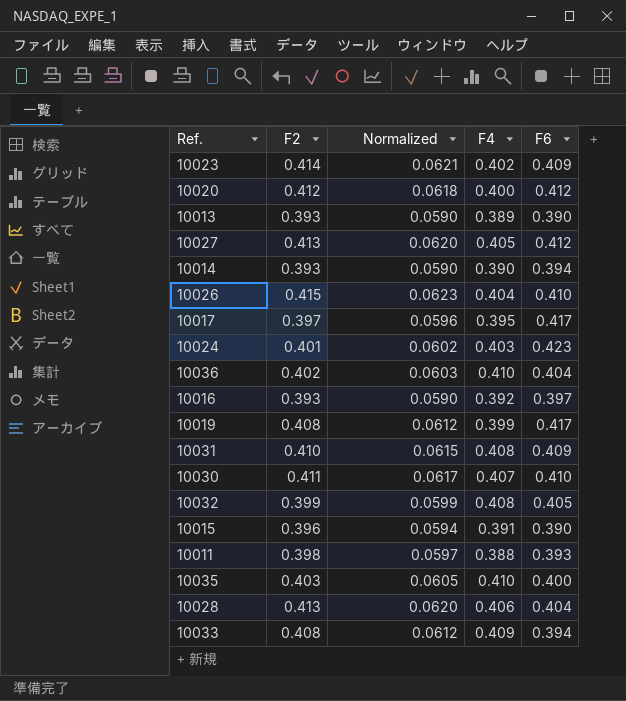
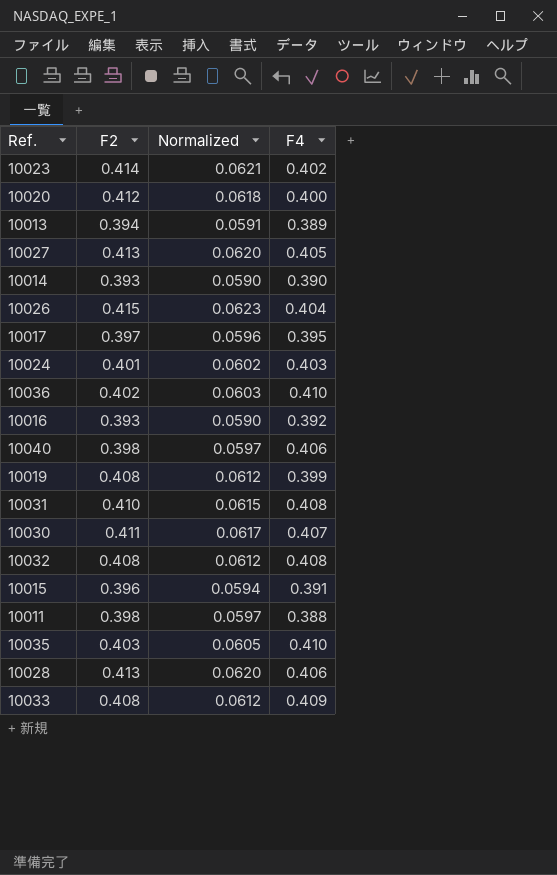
column F6 | position: 5 -> none
10013 | F2: 0.393 -> 0.394
10013 | Normalized: 0.0590 -> 0.0591
row 10040: none -> 0.398 | 0.0597 | 0.406
10032 | F2: 0.399 -> 0.408
10032 | Normalized: 0.0599 -> 0.0612

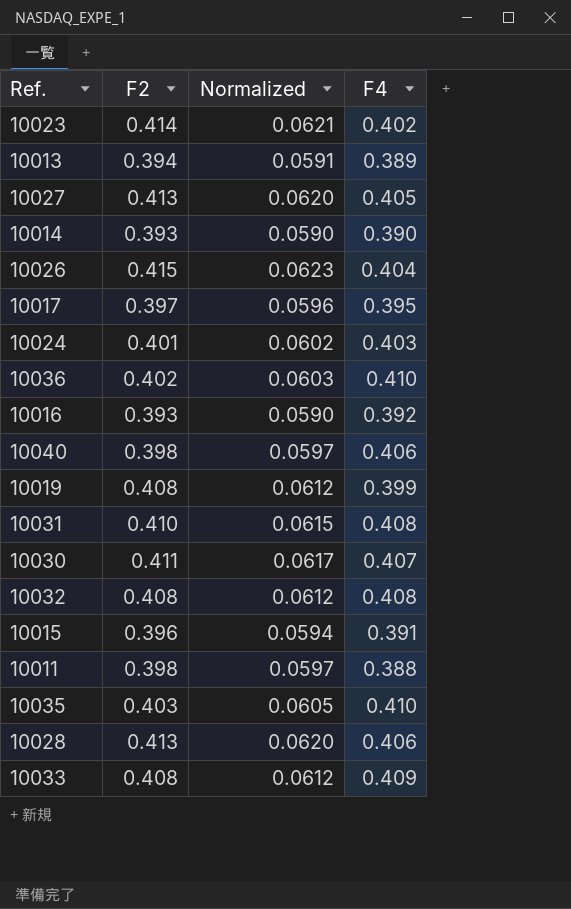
row 10020: 0.412 | 0.0618 | 0.400 -> none

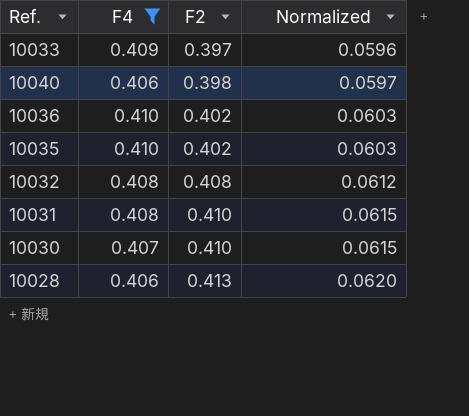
filter: none -> F4 >= 0.406
row order: none -> F2 ascending
column F4 | position: 4 -> 2
10033 | F2: 0.408 -> 0.397
10033 | Normalized: 0.0612 -> 0.0596
10035 | F2: 0.403 -> 0.402
10035 | Normalized: 0.0605 -> 0.0603
10030 | F2: 0.411 -> 0.410
10030 | Normalized: 0.0617 -> 0.0615

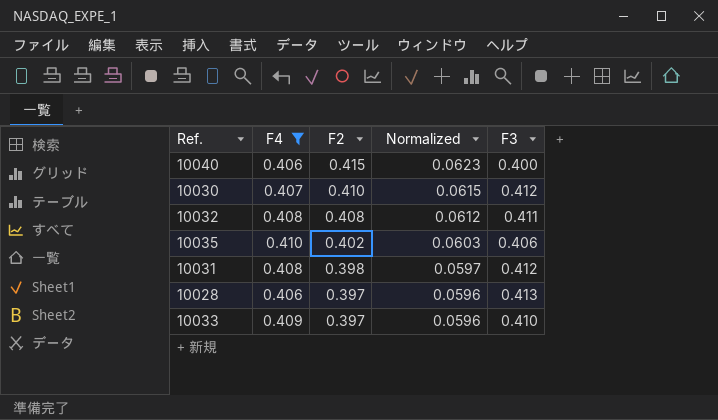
row order: F2 ascending -> F2 descending
column F3 | position: none -> 5
row 10036: 0.410 | 0.402 | 0.0603 -> none
10040 | F2: 0.398 -> 0.415
10040 | Normalized: 0.0597 -> 0.0623
10031 | F2: 0.410 -> 0.398
10031 | Normalized: 0.0615 -> 0.0597
10028 | F2: 0.413 -> 0.397
10028 | Normalized: 0.0620 -> 0.0596

